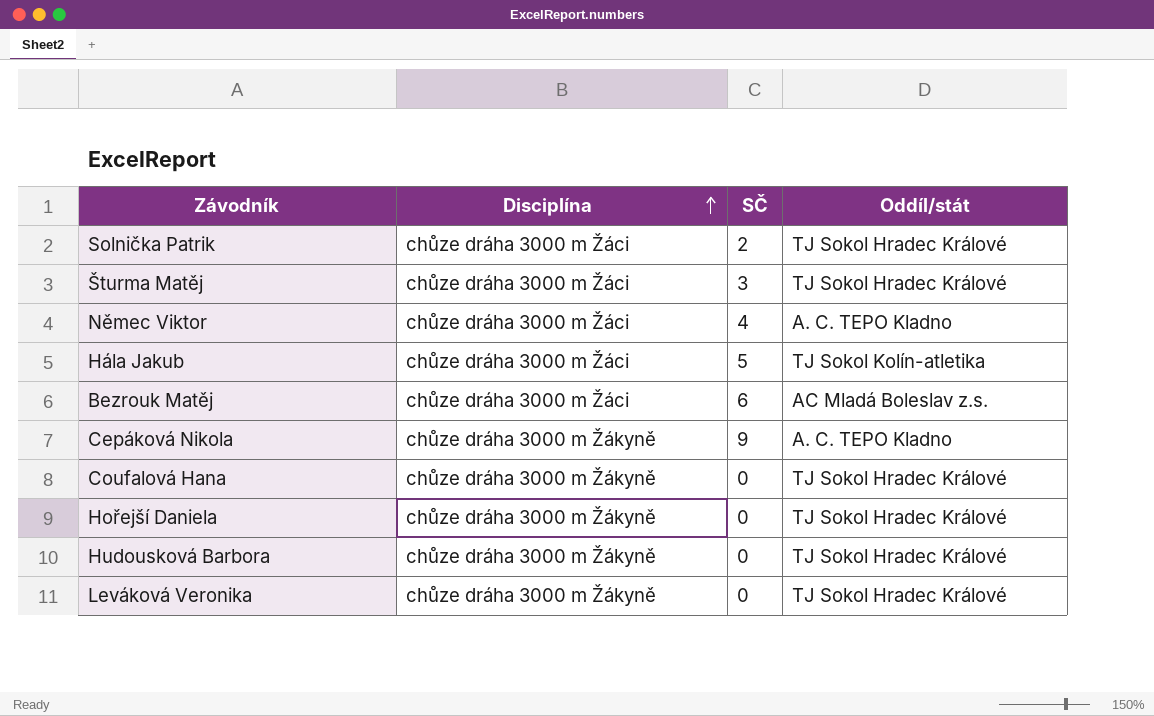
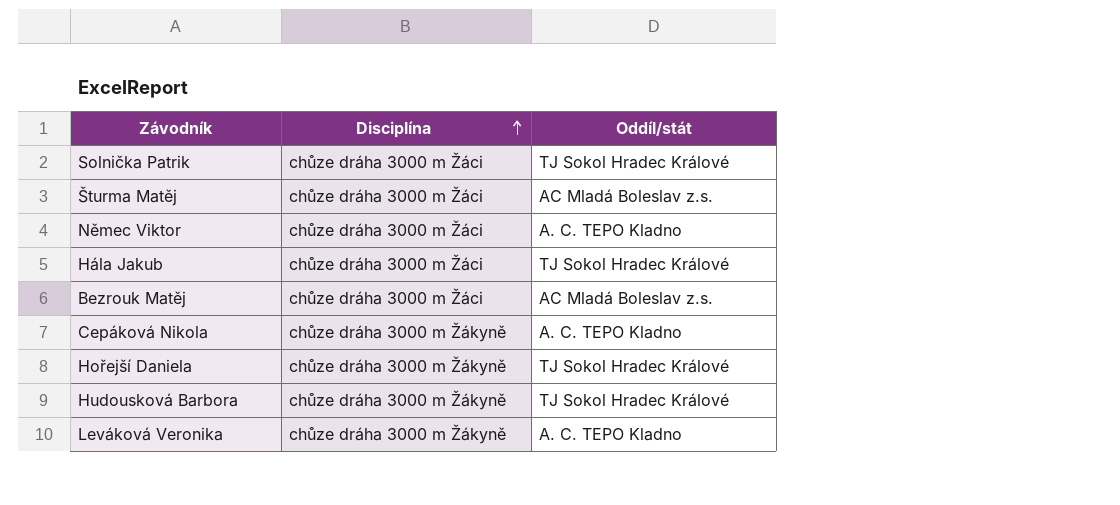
column SČ | position: 3 -> none
row Coufalová Hana: chůze dráha 3000 m Žákyně | 0 | TJ Sokol Hradec Králové -> none
Šturma Matěj | Oddíl/stát: TJ Sokol Hradec Králové -> AC Mladá Boleslav z.s.
Hála Jakub | Oddíl/stát: TJ Sokol Kolín-atletika -> TJ Sokol Hradec Králové
Leváková Veronika | Oddíl/stát: TJ Sokol Hradec Králové -> A. C. TEPO Kladno

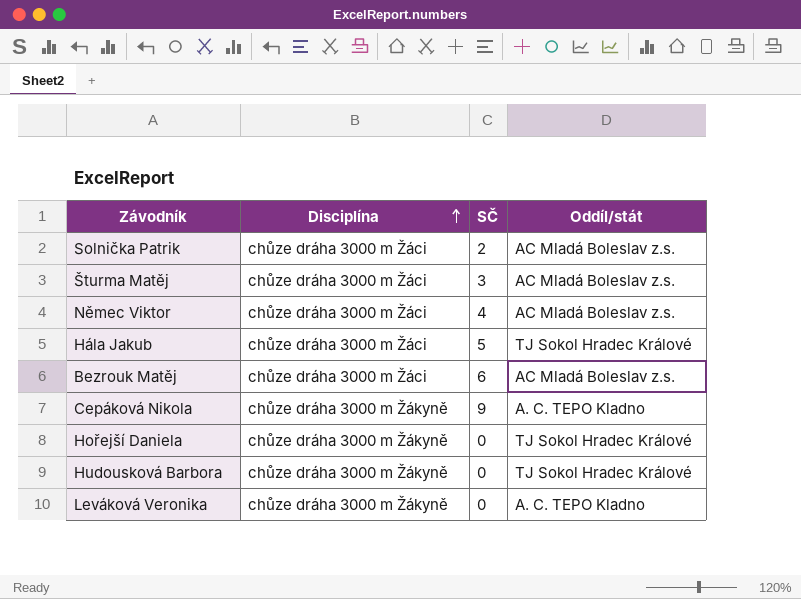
column SČ | position: none -> 3
Solnička Patrik | Oddíl/stát: TJ Sokol Hradec Králové -> AC Mladá Boleslav z.s.
Němec Viktor | Oddíl/stát: A. C. TEPO Kladno -> AC Mladá Boleslav z.s.

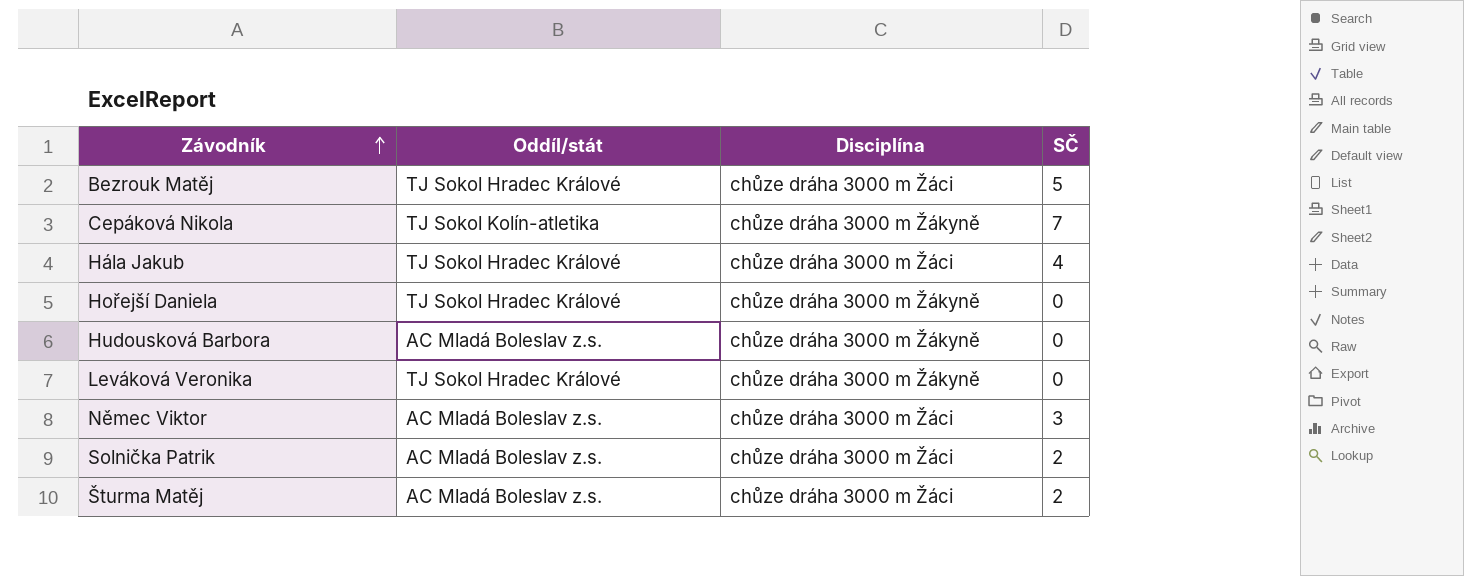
row order: Disciplína ascending -> Závodník ascending
column Oddíl/stát | position: 4 -> 2
Bezrouk Matěj | Oddíl/stát: AC Mladá Boleslav z.s. -> TJ Sokol Hradec Králové
Bezrouk Matěj | SČ: 6 -> 5
Cepáková Nikola | Oddíl/stát: A. C. TEPO Kladno -> TJ Sokol Kolín-atletika
Cepáková Nikola | SČ: 9 -> 7
Hála Jakub | SČ: 5 -> 4
Hudousková Barbora | Oddíl/stát: TJ Sokol Hradec Králové -> AC Mladá Boleslav z.s.
Leváková Veronika | Oddíl/stát: A. C. TEPO Kladno -> TJ Sokol Hradec Králové
Němec Viktor | SČ: 4 -> 3
Šturma Matěj | SČ: 3 -> 2

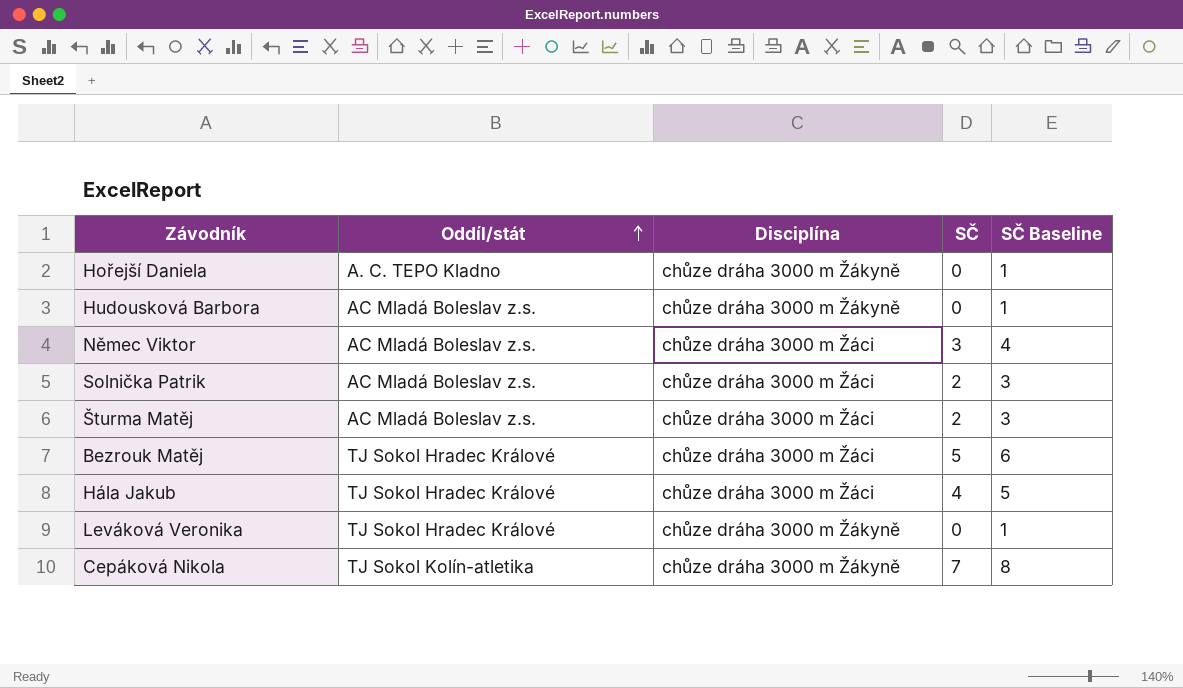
row order: Závodník ascending -> Oddíl/stát ascending
column SČ Baseline | formula: none -> [SČ] + 1
Hořejší Daniela | Oddíl/stát: TJ Sokol Hradec Králové -> A. C. TEPO Kladno

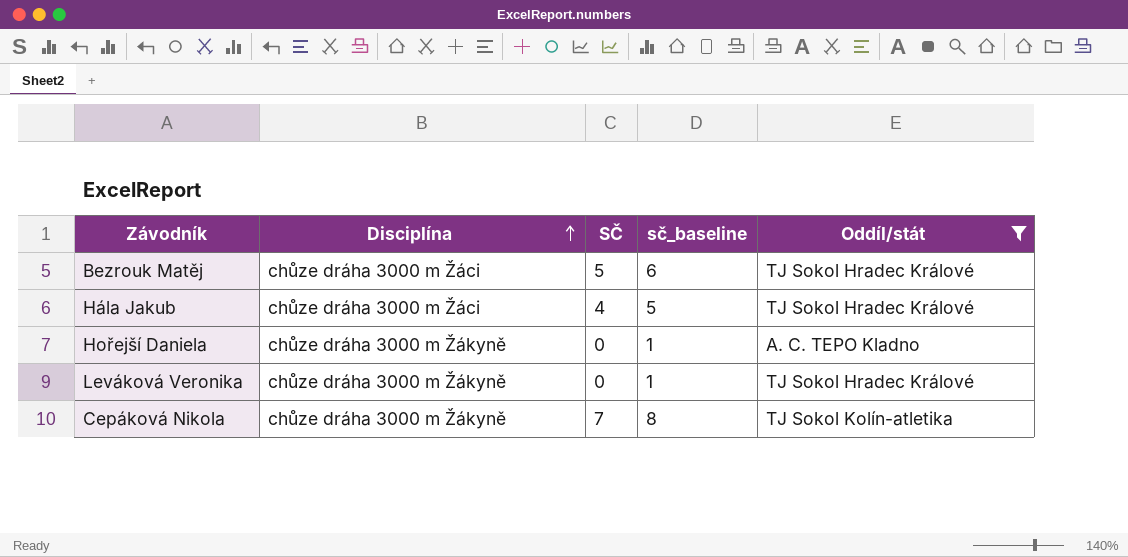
filter: none -> Oddíl/stát != AC Mladá Boleslav z.s.
row order: Oddíl/stát ascending -> Disciplína ascending
column name: SČ Baseline -> sč_baseline
column Oddíl/stát | position: 2 -> 5

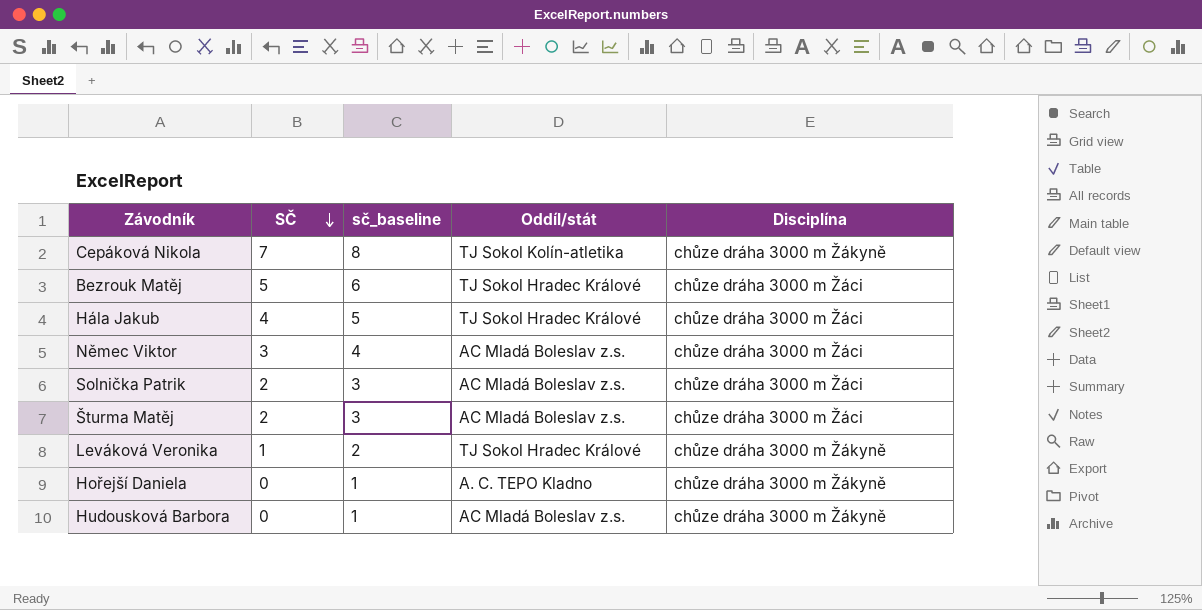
filter: Oddíl/stát != AC Mladá Boleslav z.s. -> none
row order: Disciplína ascending -> SČ descending
column Disciplína | position: 2 -> 5
Leváková Veronika | SČ: 0 -> 1
Leváková Veronika | sč_baseline: 1 -> 2

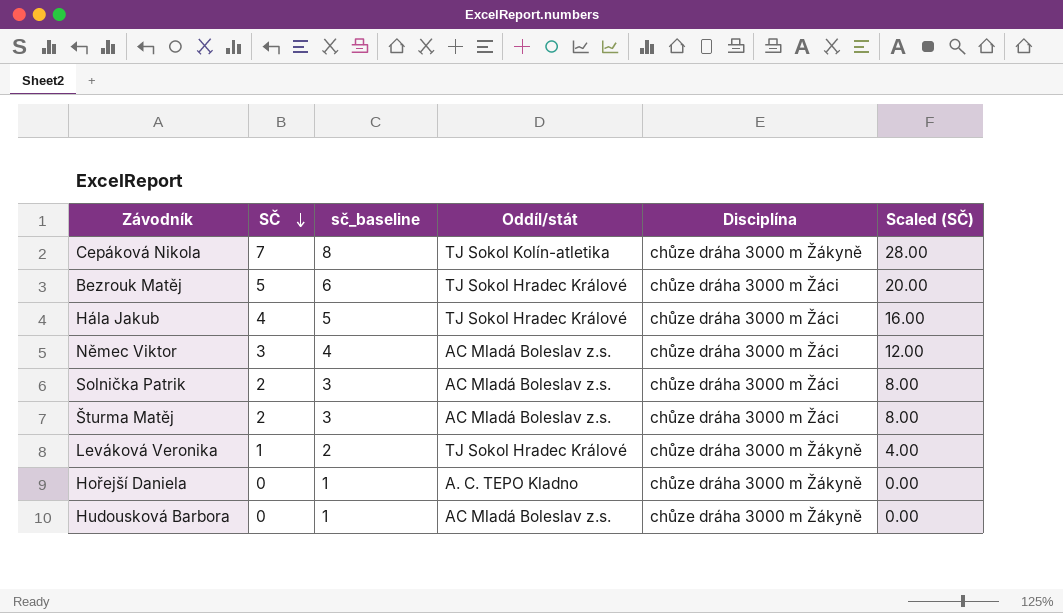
column Scaled (SČ) | formula: none -> [SČ] * 4

